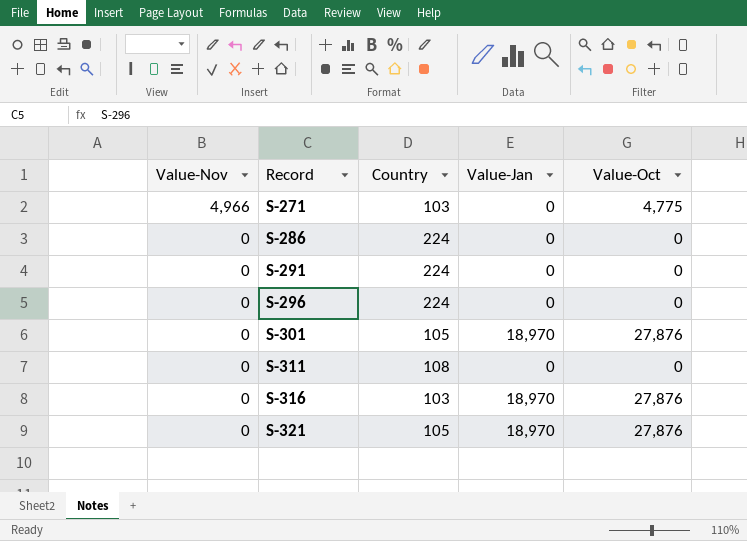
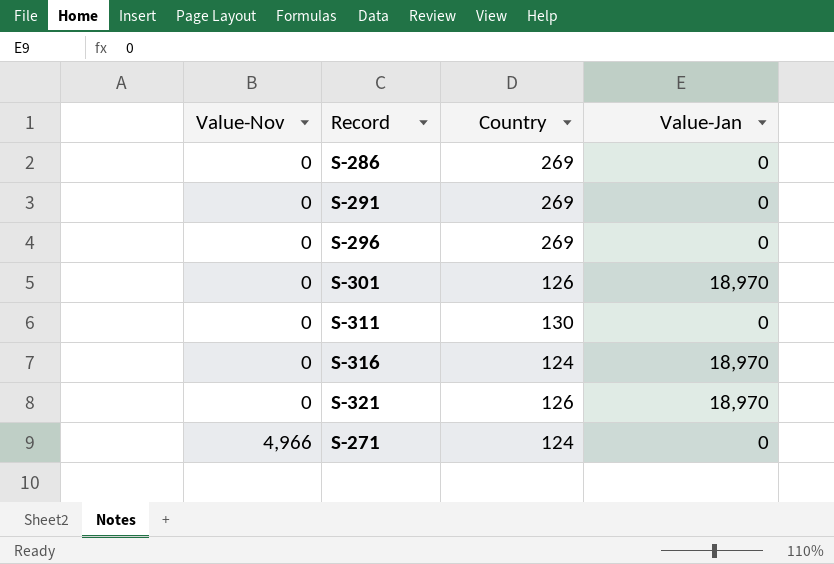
row order: Value-Nov descending -> Value-Nov ascending
column Value-Oct | position: 5 -> none
S-286 | Country: 224 -> 269
S-291 | Country: 224 -> 269
S-296 | Country: 224 -> 269
S-301 | Country: 105 -> 126
S-311 | Country: 108 -> 130
S-316 | Country: 103 -> 124
S-321 | Country: 105 -> 126
S-271 | Country: 103 -> 124

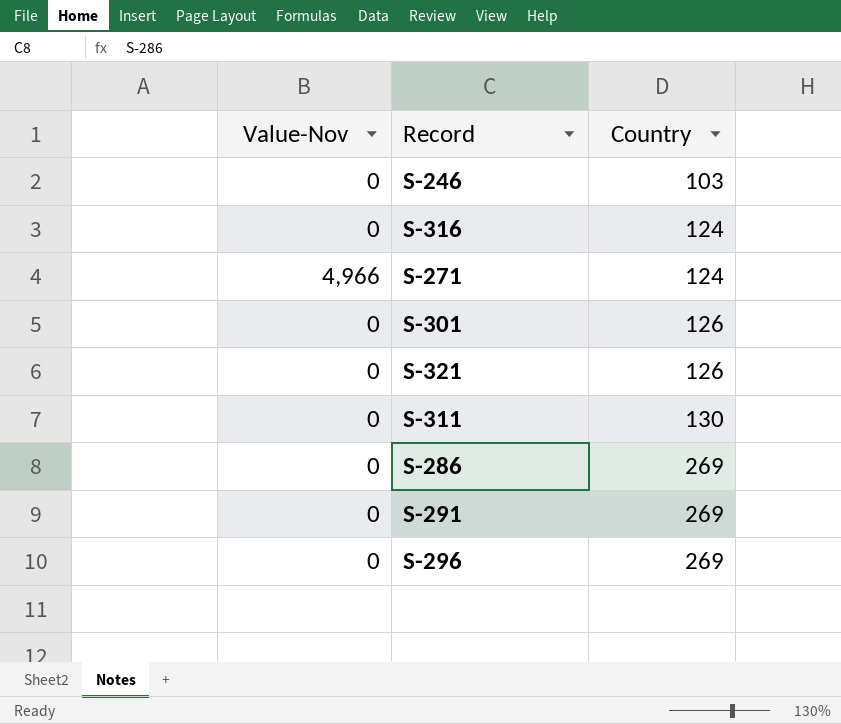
row order: Value-Nov ascending -> Country ascending
column Value-Jan | position: 4 -> none
row S-246: none -> 0 | 103

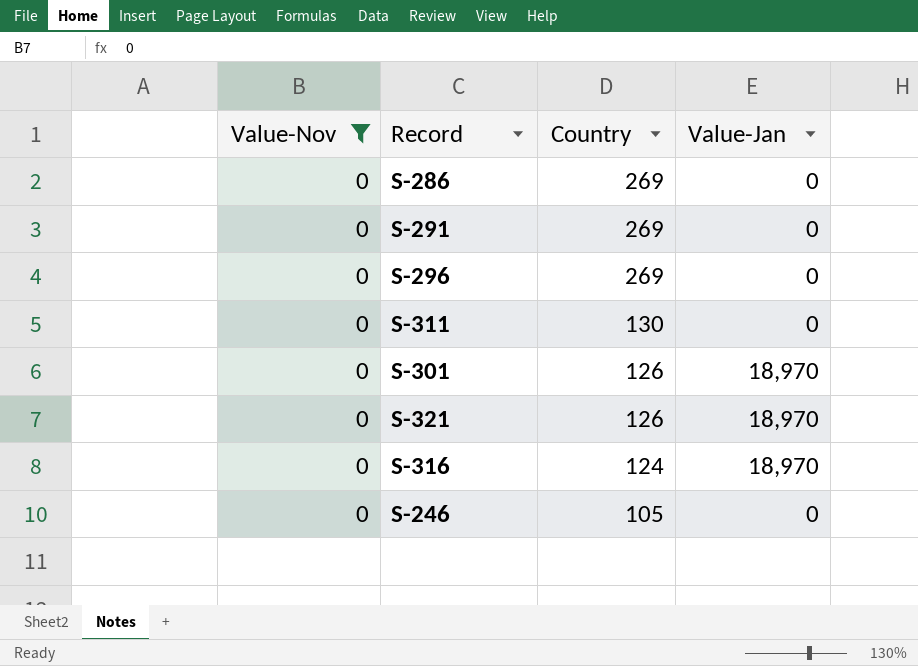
filter: none -> Value-Nov = 0
row order: Country ascending -> Country descending
column Value-Jan | position: none -> 4
S-246 | Country: 103 -> 105

